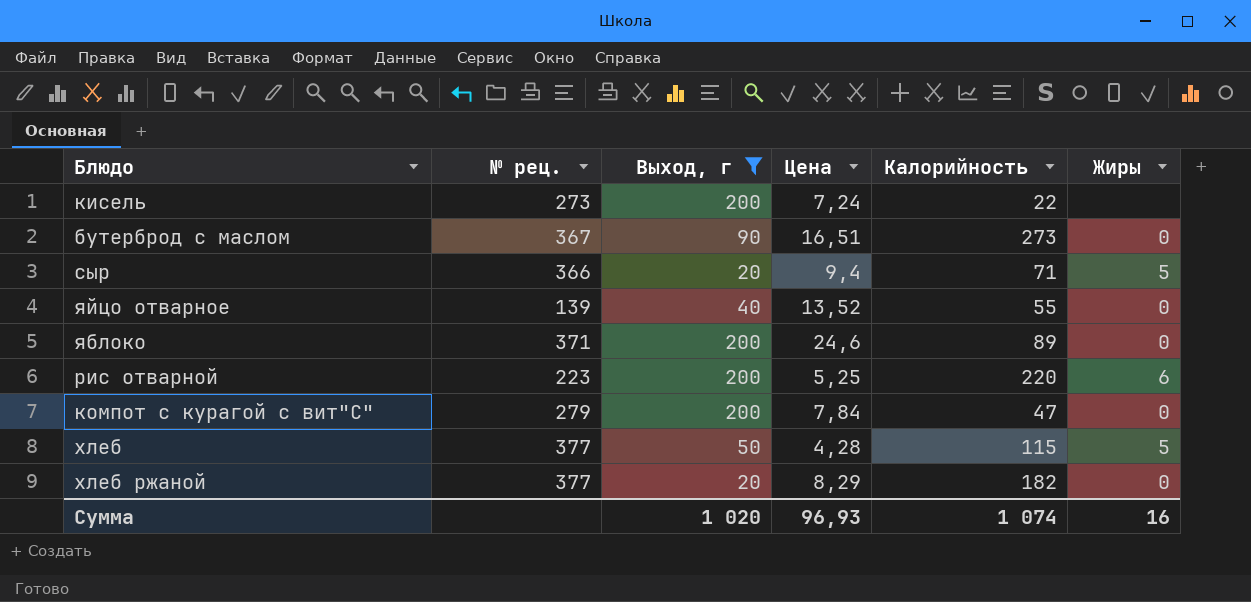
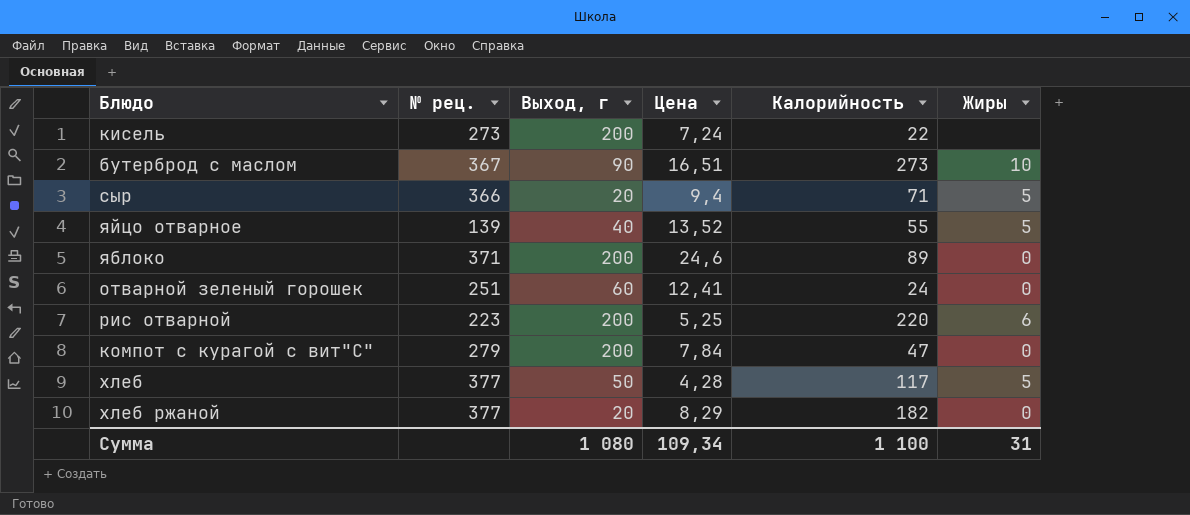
filter: Выход, г != 60 -> none
бутерброд с маслом | Жиры: 0 -> 10
яйцо отварное | Жиры: 0 -> 5
хлеб | Калорийность: 115 -> 117
Сумма | Выход, г: 1 020 -> 1 080
Сумма | Цена: 96,93 -> 109,34
Сумма | Калорийность: 1 074 -> 1 100
Сумма | Жиры: 16 -> 31

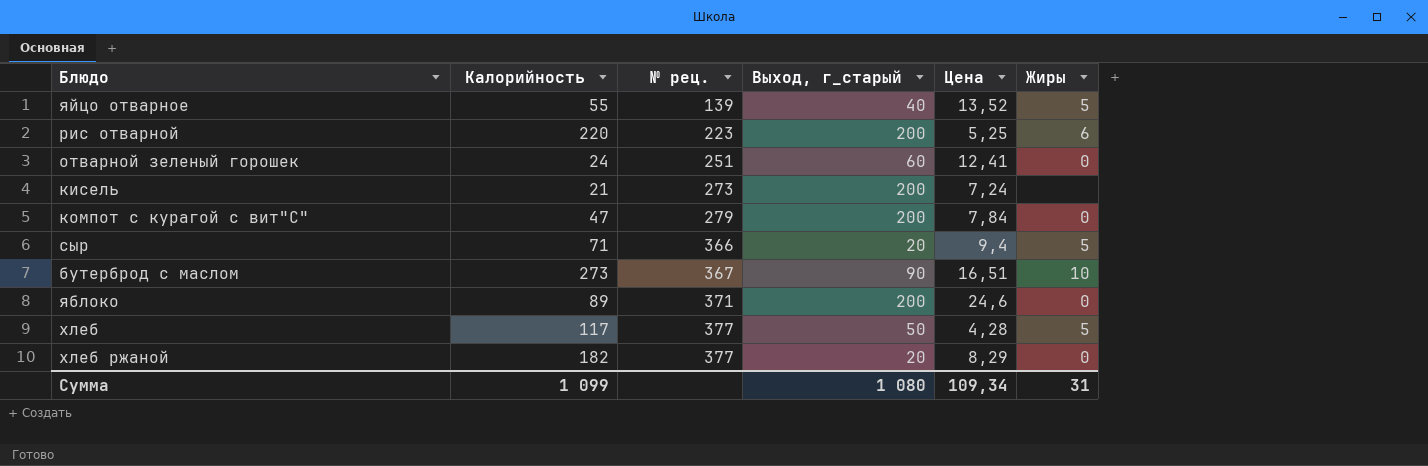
row order: none -> № рец. ascending
column Калорийность | position: 5 -> 2
column name: Выход, г -> Выход, г_старый
кисель | Калорийность: 22 -> 21
Сумма | Калорийность: 1 100 -> 1 099

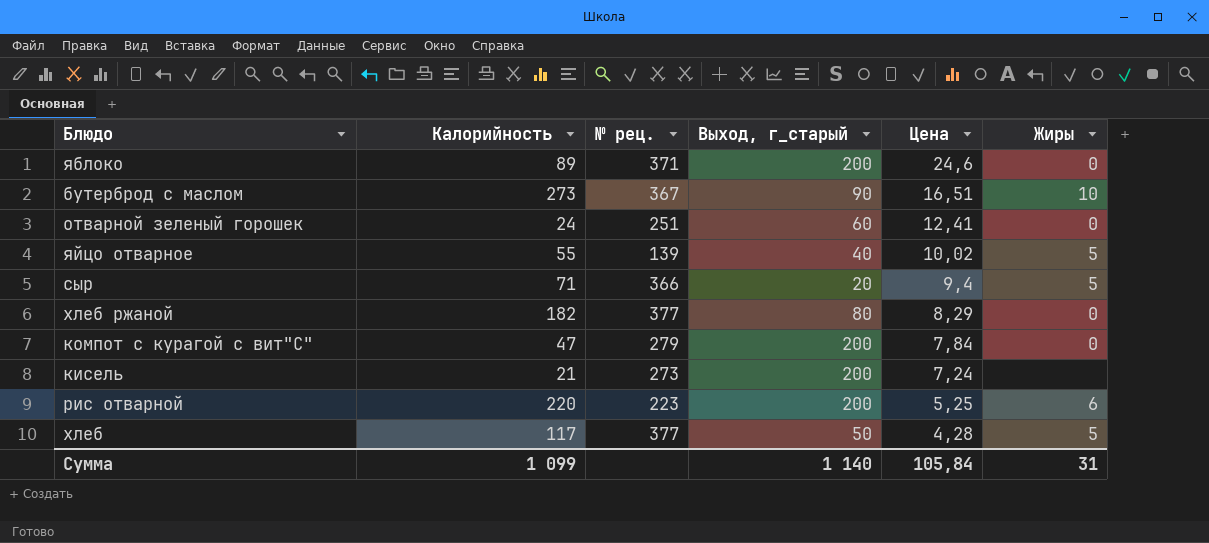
row order: № рец. ascending -> Цена descending
яйцо отварное | Цена: 13,52 -> 10,02
хлеб ржаной | Выход, г_старый: 20 -> 80
Сумма | Выход, г_старый: 1 080 -> 1 140
Сумма | Цена: 109,34 -> 105,84

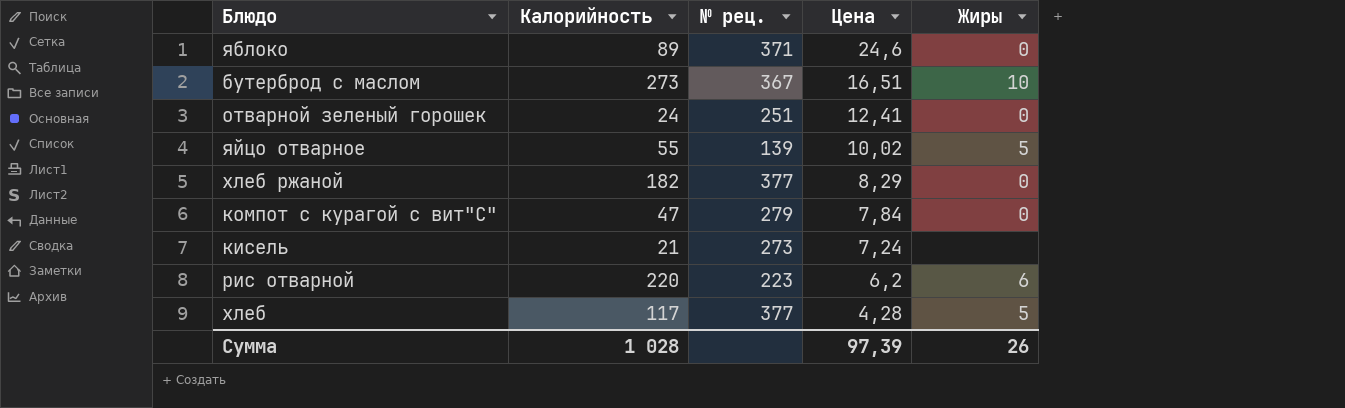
column Выход, г_старый | position: 4 -> none
row сыр: 71 | 366 | 20 | 9,4 | 5 -> none
рис отварной | Цена: 5,25 -> 6,2
Сумма | Калорийность: 1 099 -> 1 028
Сумма | Цена: 105,84 -> 97,39
Сумма | Жиры: 31 -> 26

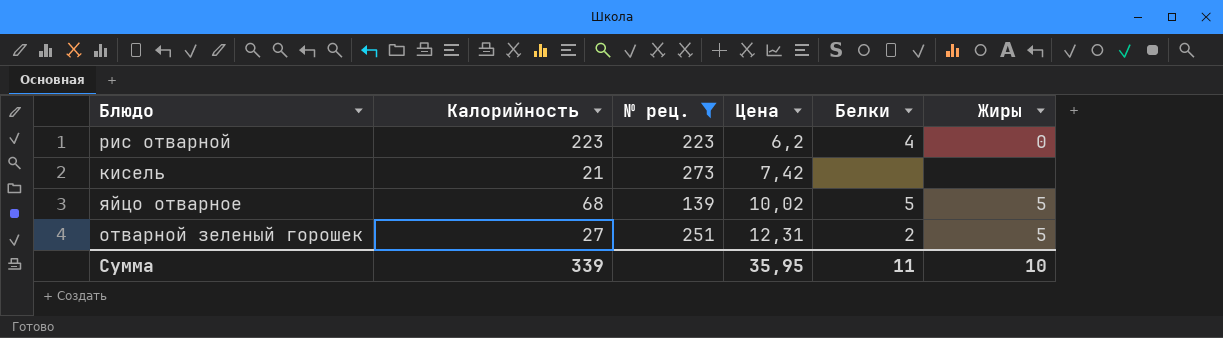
filter: none -> № рец. <= 273
row order: Цена descending -> Цена ascending
column Белки | position: none -> 5
рис отварной | Калорийность: 220 -> 223
рис отварной | Жиры: 6 -> 0
кисель | Цена: 7,24 -> 7,42
яйцо отварное | Калорийность: 55 -> 68
отварной зеленый горошек | Калорийность: 24 -> 27
отварной зеленый горошек | Цена: 12,41 -> 12,31
отварной зеленый горошек | Жиры: 0 -> 5
Сумма | Калорийность: 1 028 -> 339
Сумма | Цена: 97,39 -> 35,95
Сумма | Жиры: 26 -> 10

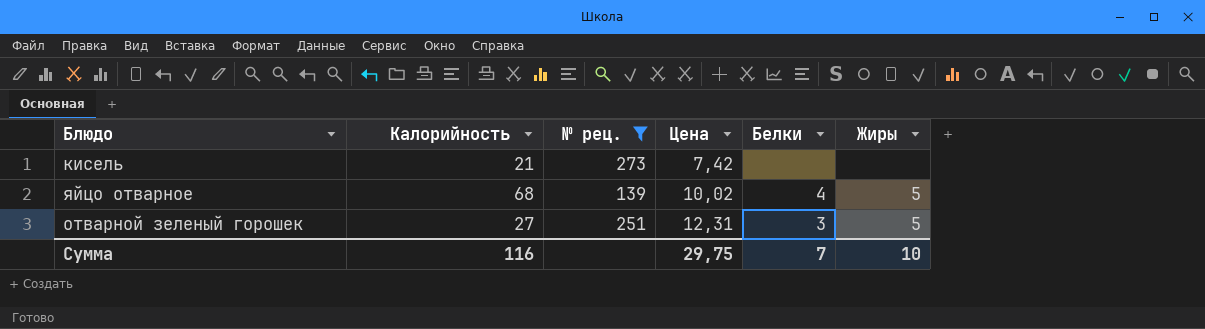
row рис отварной: 223 | 223 | 6,2 | 4 | 0 -> none
яйцо отварное | Белки: 5 -> 4
отварной зеленый горошек | Белки: 2 -> 3
Сумма | Калорийность: 339 -> 116
Сумма | Цена: 35,95 -> 29,75
Сумма | Белки: 11 -> 7

